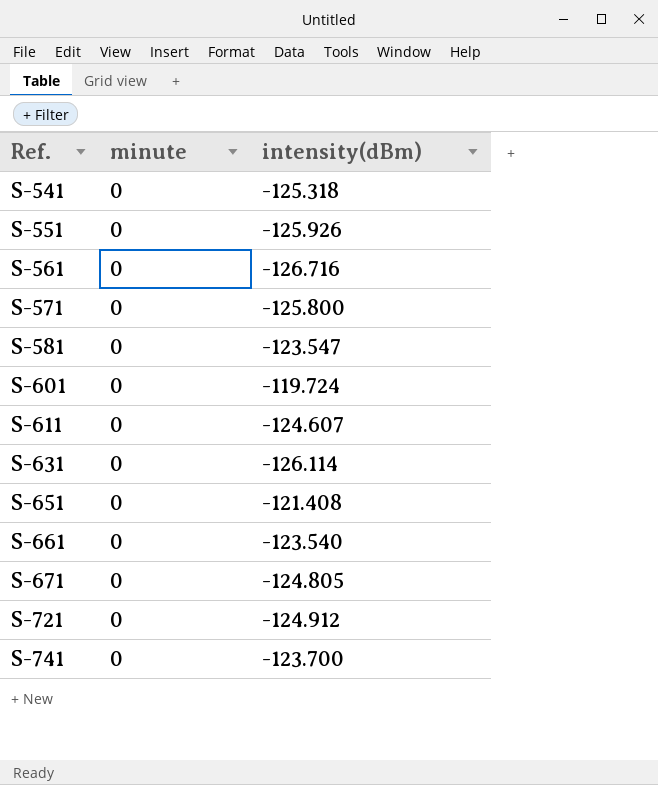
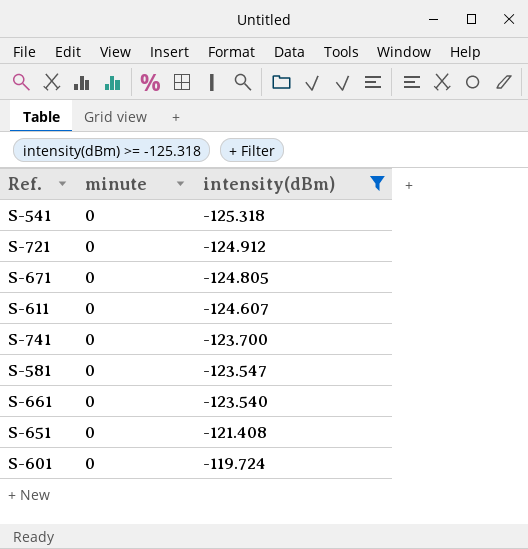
filter: none -> intensity(dBm) >= -125.318
row order: Ref. ascending -> intensity(dBm) ascending

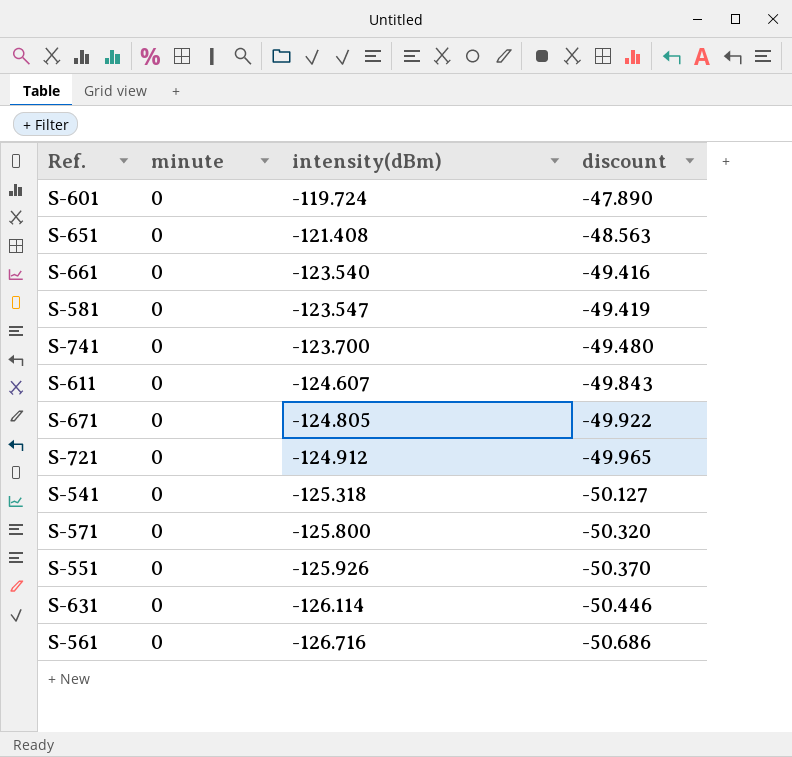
filter: intensity(dBm) >= -125.318 -> none
row order: intensity(dBm) ascending -> intensity(dBm) descending
column discount | formula: none -> [intensity(dBm)] * 0.4

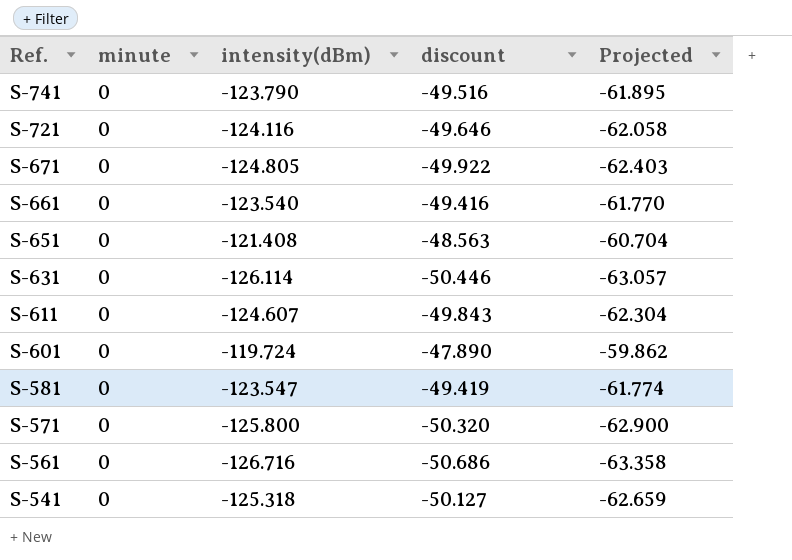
row order: intensity(dBm) descending -> Ref. descending
column Projected | formula: none -> [intensity(dBm)] * 0.5
row S-551: 0 | -125.926 | -50.370 -> none
S-741 | intensity(dBm): -123.700 -> -123.790
S-741 | discount: -49.480 -> -49.516
S-721 | intensity(dBm): -124.912 -> -124.116
S-721 | discount: -49.965 -> -49.646

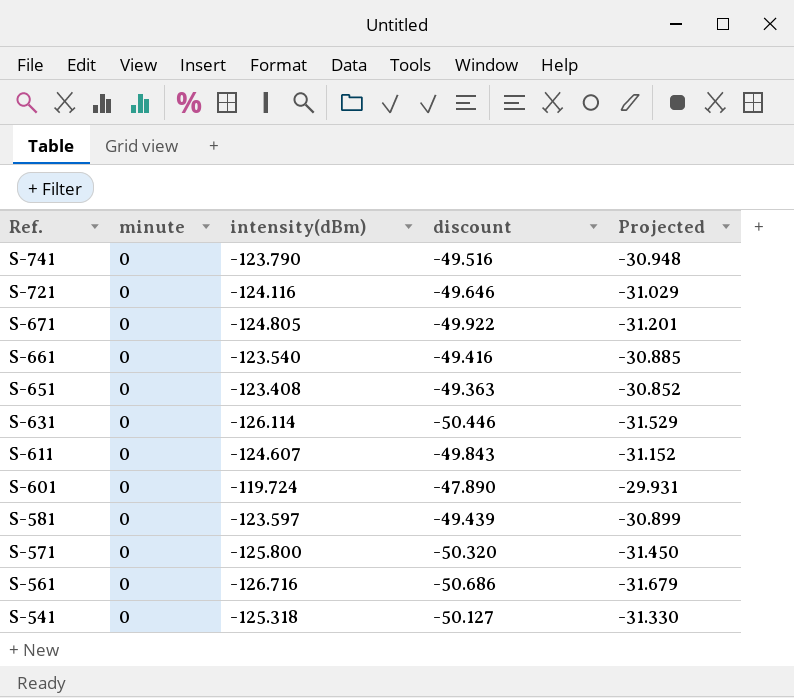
column Projected | formula: [intensity(dBm)] * 0.5 -> [intensity(dBm)] * 0.25
S-651 | intensity(dBm): -121.408 -> -123.408
S-651 | discount: -48.563 -> -49.363
S-581 | intensity(dBm): -123.547 -> -123.597
S-581 | discount: -49.419 -> -49.439

